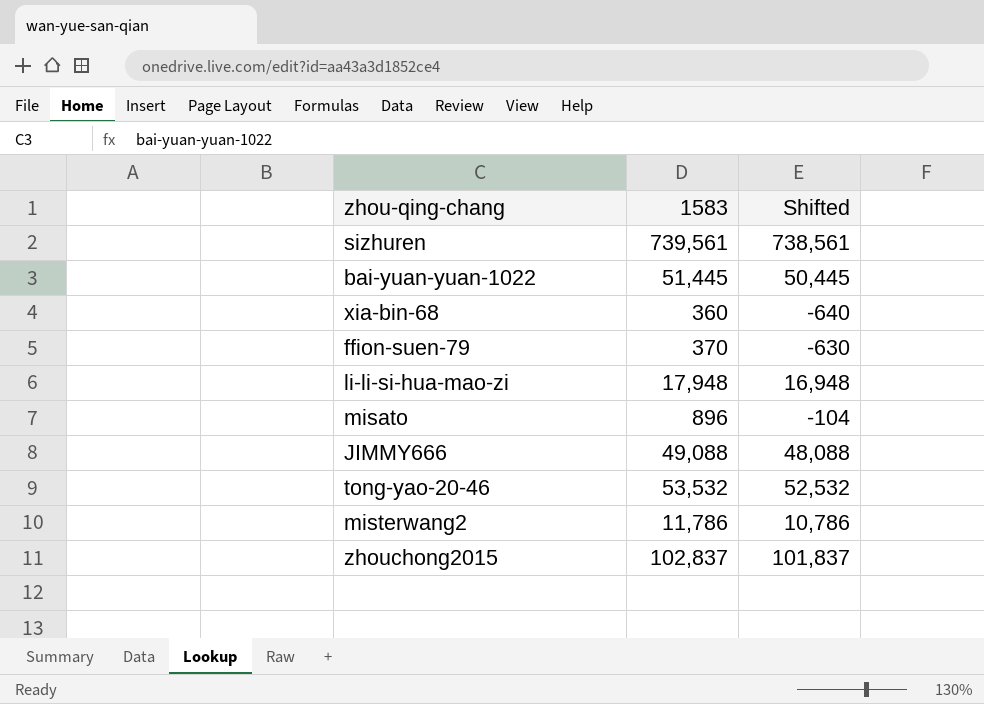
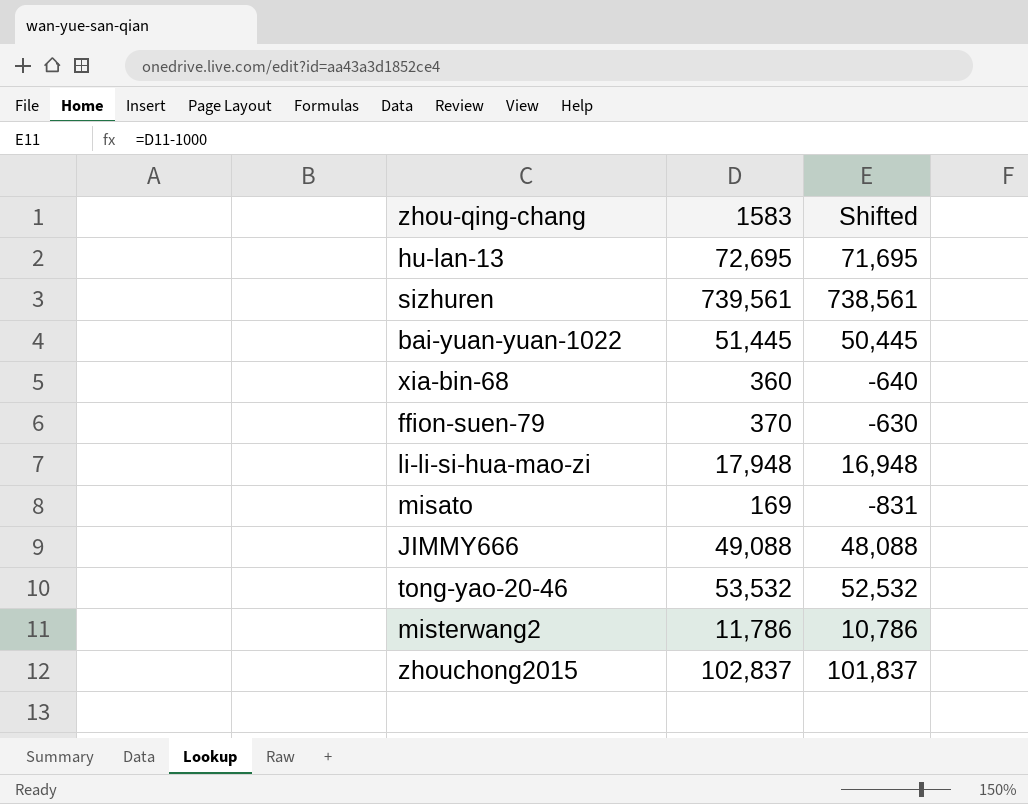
row hu-lan-13: none -> 72,695 | 71,695
misato | 1583: 896 -> 169
misato | Shifted: -104 -> -831

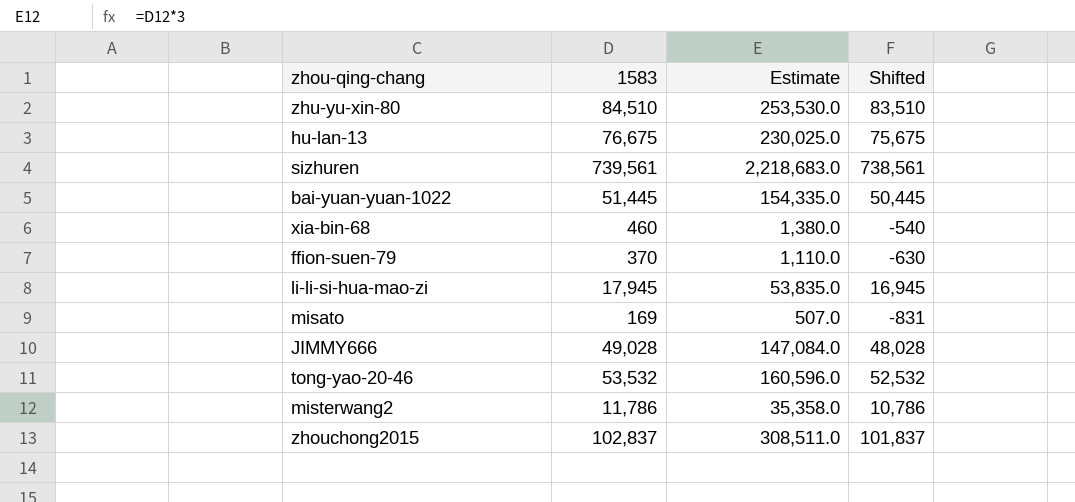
column Estimate | formula: none -> [1583] * 3
row zhu-yu-xin-80: none -> 84,510 | 253,530.0 | 83,510
hu-lan-13 | 1583: 72,695 -> 76,675
hu-lan-13 | Shifted: 71,695 -> 75,675
xia-bin-68 | 1583: 360 -> 460
xia-bin-68 | Shifted: -640 -> -540
li-li-si-hua-mao-zi | 1583: 17,948 -> 17,945
li-li-si-hua-mao-zi | Shifted: 16,948 -> 16,945
JIMMY666 | 1583: 49,088 -> 49,028
JIMMY666 | Shifted: 48,088 -> 48,028

